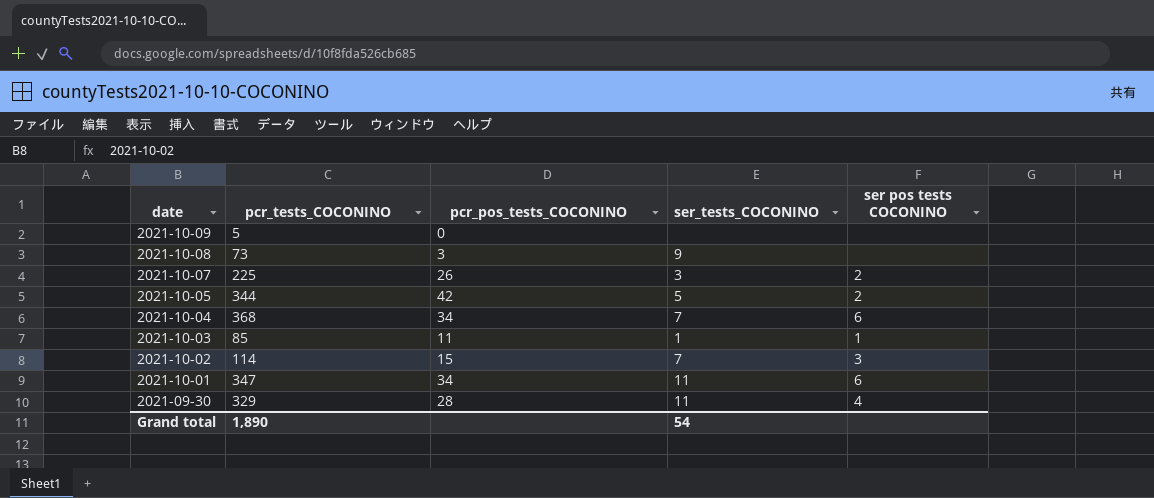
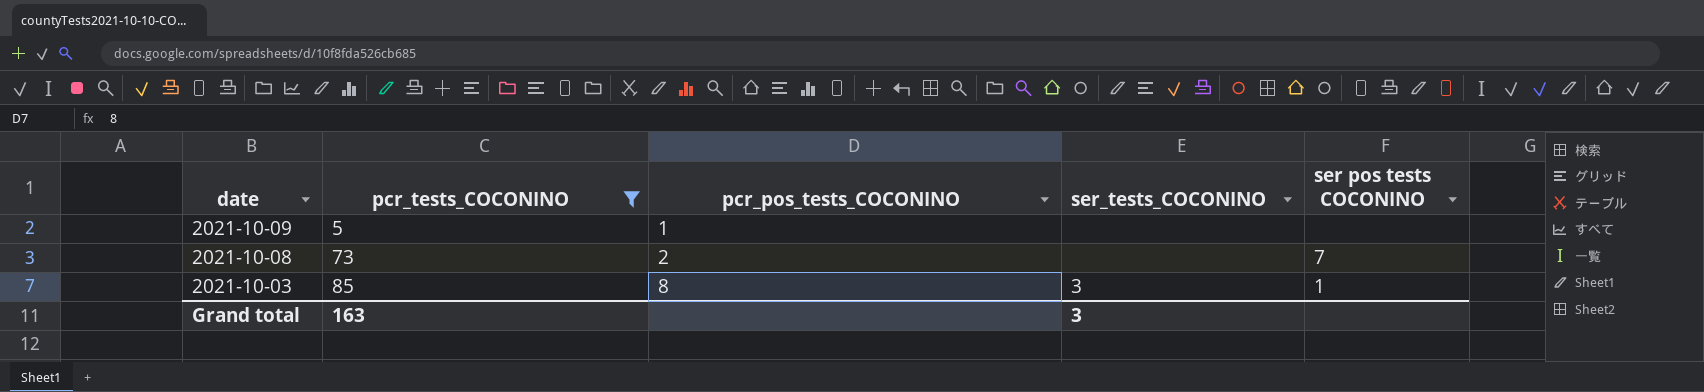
filter: none -> pcr_tests_COCONINO <= 85
2021-10-09 | pcr_pos_tests_COCONINO: 0 -> 1
2021-10-08 | pcr_pos_tests_COCONINO: 3 -> 2
2021-10-08 | ser_tests_COCONINO: 9 -> none
2021-10-08 | ser pos tests COCONINO: none -> 7
2021-10-03 | pcr_pos_tests_COCONINO: 11 -> 8
2021-10-03 | ser_tests_COCONINO: 1 -> 3
Grand total | pcr_tests_COCONINO: 1,890 -> 163
Grand total | ser_tests_COCONINO: 54 -> 3

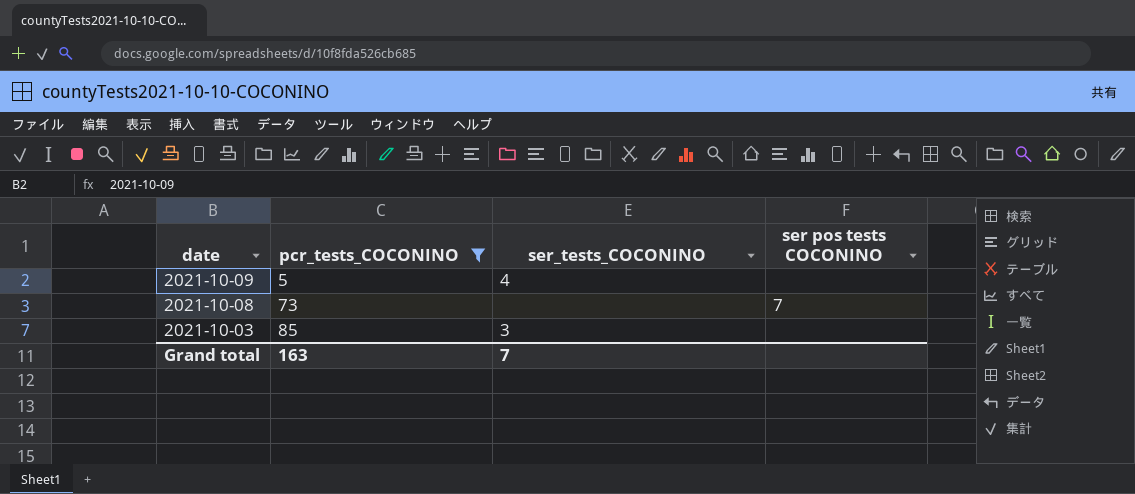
column pcr_pos_tests_COCONINO | position: 3 -> none
2021-10-09 | ser_tests_COCONINO: none -> 4
2021-10-03 | ser pos tests COCONINO: 1 -> none
Grand total | ser_tests_COCONINO: 3 -> 7

